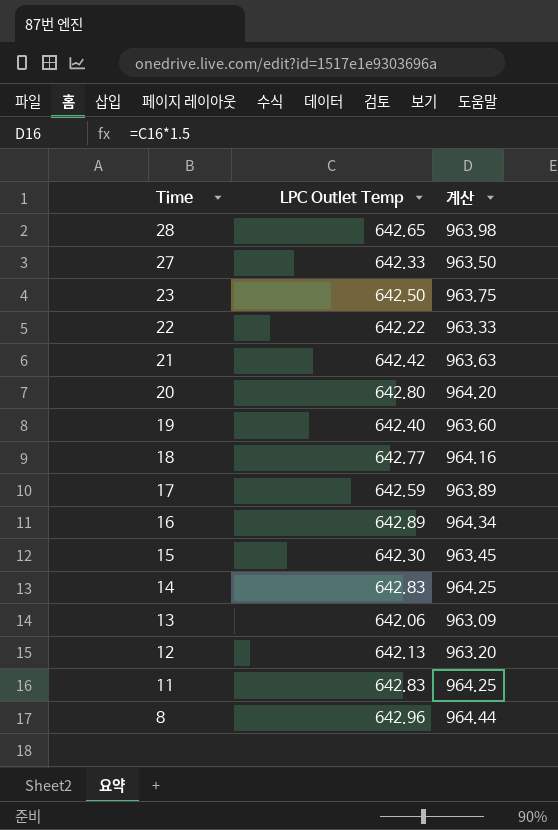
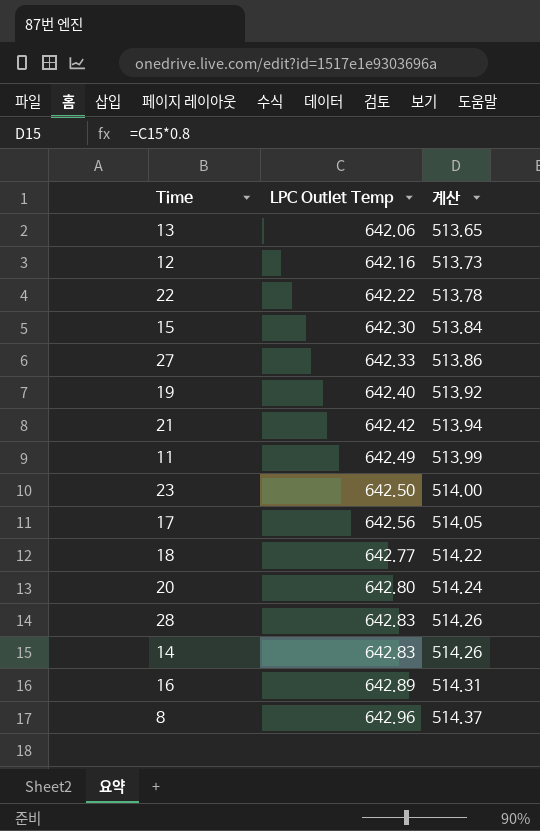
row order: Time descending -> LPC Outlet Temp ascending
column 계산 | formula: [LPC Outlet Temp] * 1.5 -> [LPC Outlet Temp] * 0.8
12 | LPC Outlet Temp: 642.13 -> 642.16
11 | LPC Outlet Temp: 642.83 -> 642.49
17 | LPC Outlet Temp: 642.59 -> 642.56
28 | LPC Outlet Temp: 642.65 -> 642.83

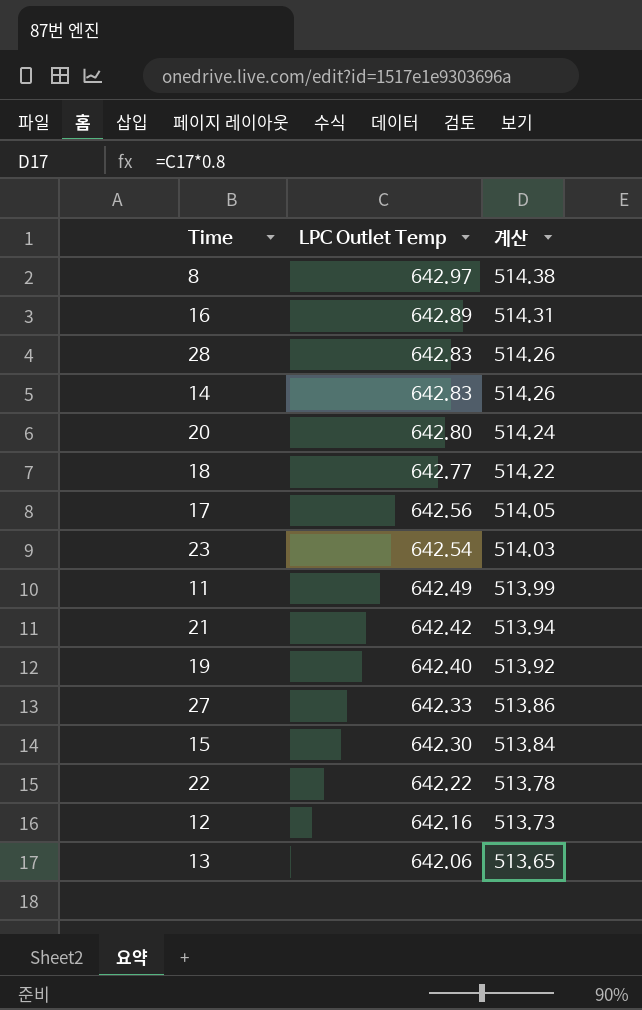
row order: LPC Outlet Temp ascending -> LPC Outlet Temp descending
8 | LPC Outlet Temp: 642.96 -> 642.97
8 | 계산: 514.37 -> 514.38
23 | LPC Outlet Temp: 642.50 -> 642.54
23 | 계산: 514.00 -> 514.03

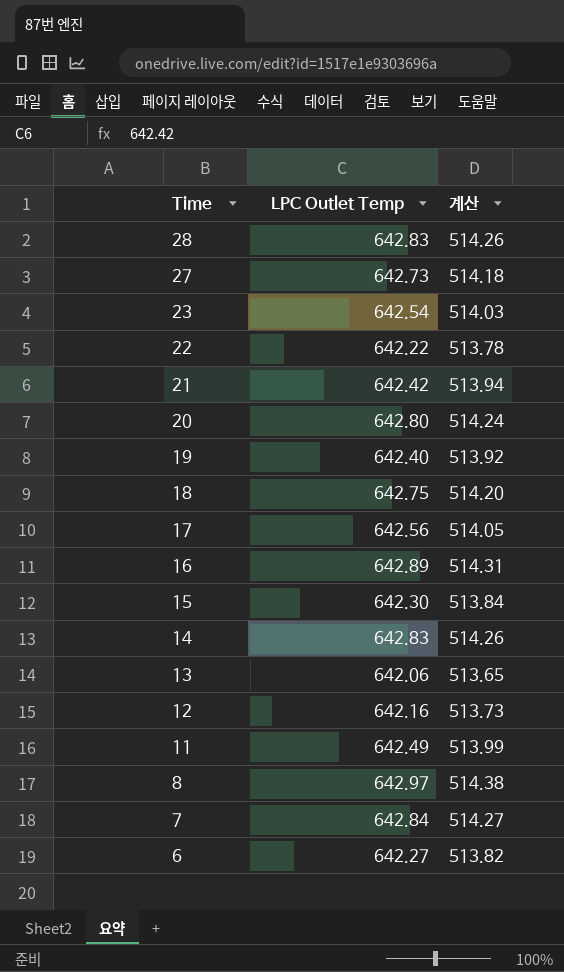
row order: LPC Outlet Temp descending -> Time descending
27 | LPC Outlet Temp: 642.33 -> 642.73
27 | 계산: 513.86 -> 514.18
18 | LPC Outlet Temp: 642.77 -> 642.75
18 | 계산: 514.22 -> 514.20
row 7: none -> 642.84 | 514.27
row 6: none -> 642.27 | 513.82

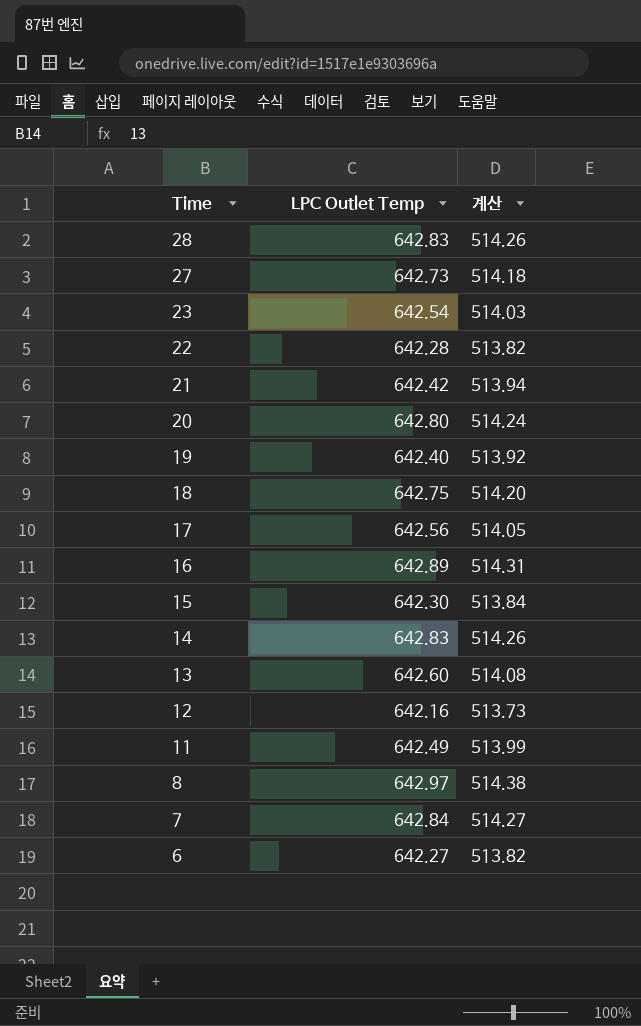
22 | LPC Outlet Temp: 642.22 -> 642.28
22 | 계산: 513.78 -> 513.82
13 | LPC Outlet Temp: 642.06 -> 642.60
13 | 계산: 513.65 -> 514.08

